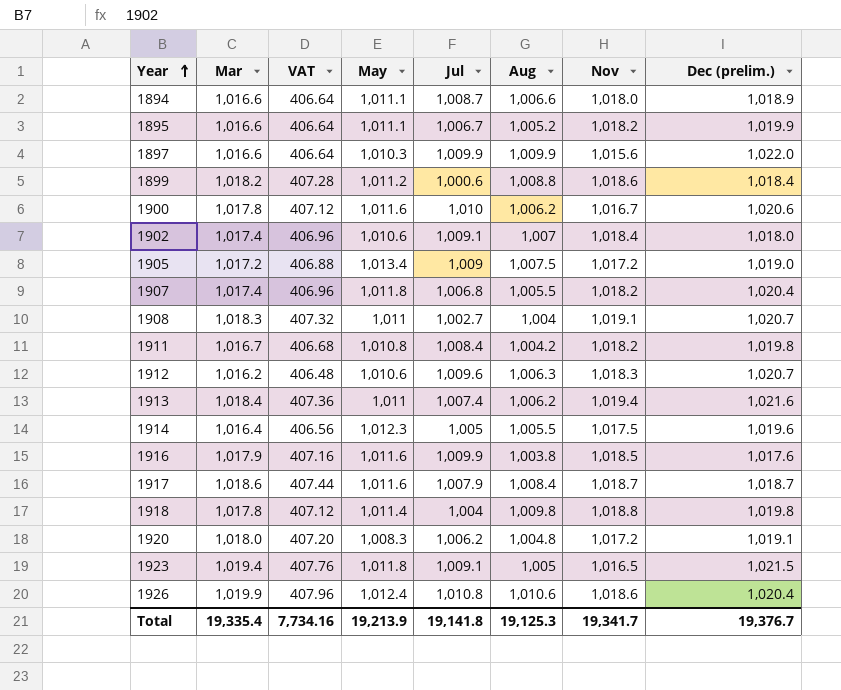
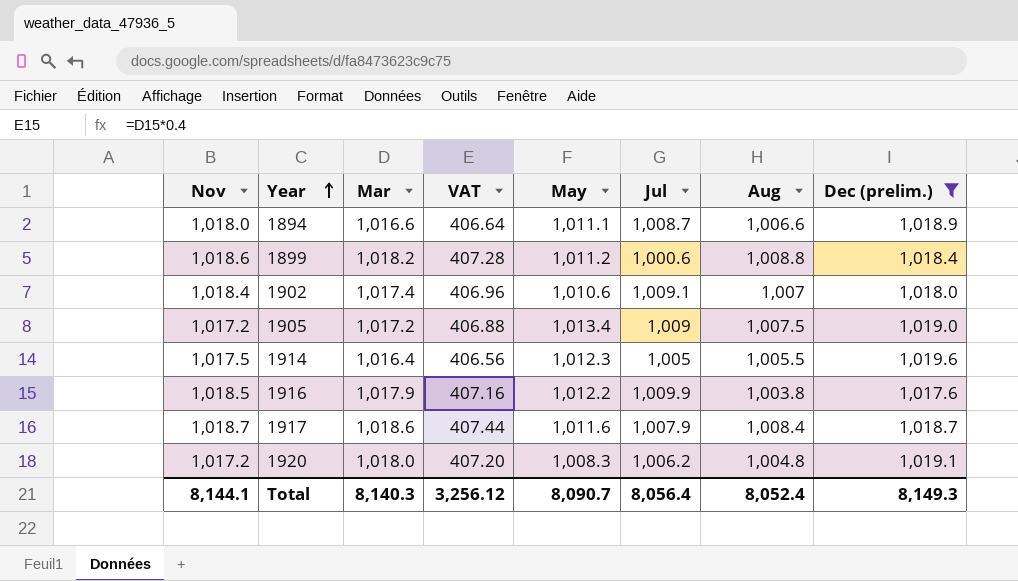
filter: none -> Dec (prelim.) <= 1,019.6
column Nov | position: 7 -> 1
1916 | May: 1,011.6 -> 1,012.2
Total | Nov: 19,341.7 -> 8,144.1
Total | Mar: 19,335.4 -> 8,140.3
Total | VAT: 7,734.16 -> 3,256.12
Total | May: 19,213.9 -> 8,090.7
Total | Jul: 19,141.8 -> 8,056.4
Total | Aug: 19,125.3 -> 8,052.4
Total | Dec (prelim.): 19,376.7 -> 8,149.3

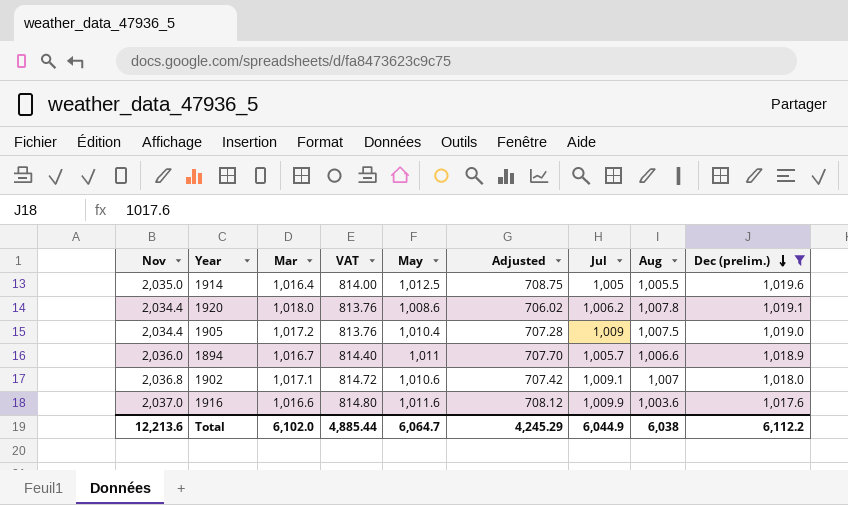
row order: Year ascending -> Dec (prelim.) descending
column VAT | formula: [Mar] * 0.4 -> [Nov] * 0.4
column Adjusted | formula: none -> [May] * 0.7
row 1899: 1,018.6 | 1,018.2 | 407.28 | 1,011.2 | 1,000.6 | 1,008.8 | 1,018.4 -> none
row 1917: 1,018.7 | 1,018.6 | 407.44 | 1,011.6 | 1,007.9 | 1,008.4 | 1,018.7 -> none
1914 | Nov: 1,017.5 -> 2,035.0
1914 | May: 1,012.3 -> 1,012.5
1920 | Nov: 1,017.2 -> 2,034.4
1920 | May: 1,008.3 -> 1,008.6
1920 | Aug: 1,004.8 -> 1,007.8
1905 | Nov: 1,017.2 -> 2,034.4
1905 | May: 1,013.4 -> 1,010.4
1894 | Nov: 1,018.0 -> 2,036.0
1894 | Mar: 1,016.6 -> 1,016.7
1894 | May: 1,011.1 -> 1,011
1894 | Jul: 1,008.7 -> 1,005.7
1902 | Nov: 1,018.4 -> 2,036.8
1902 | Mar: 1,017.4 -> 1,017.1
1916 | Nov: 1,018.5 -> 2,037.0
1916 | Mar: 1,017.9 -> 1,016.6
1916 | May: 1,012.2 -> 1,011.6
1916 | Aug: 1,003.8 -> 1,003.6
Total | Nov: 8,144.1 -> 12,213.6
Total | Mar: 8,140.3 -> 6,102.0
Total | VAT: 3,256.12 -> 4,885.44
Total | May: 8,090.7 -> 6,064.7
Total | Jul: 8,056.4 -> 6,044.9
Total | Aug: 8,052.4 -> 6,038
Total | Dec (prelim.): 8,149.3 -> 6,112.2

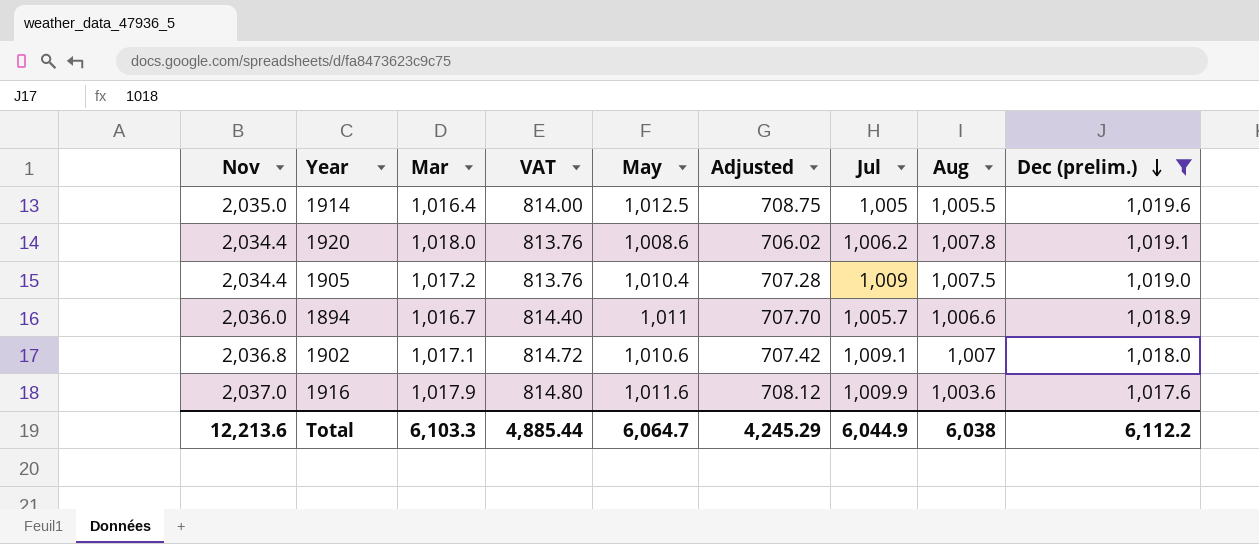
1916 | Mar: 1,016.6 -> 1,017.9
Total | Mar: 6,102.0 -> 6,103.3

